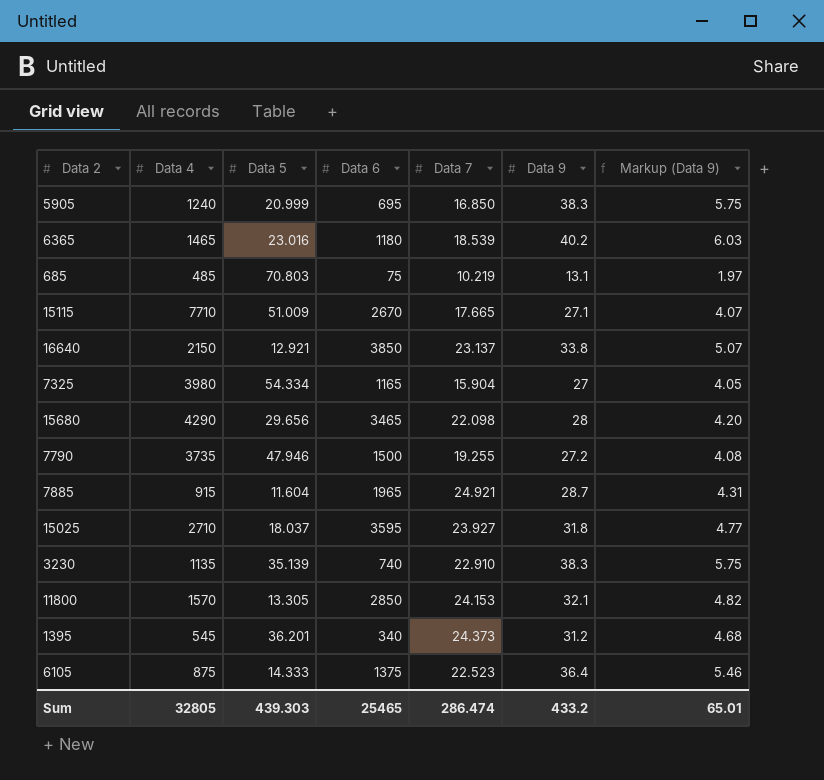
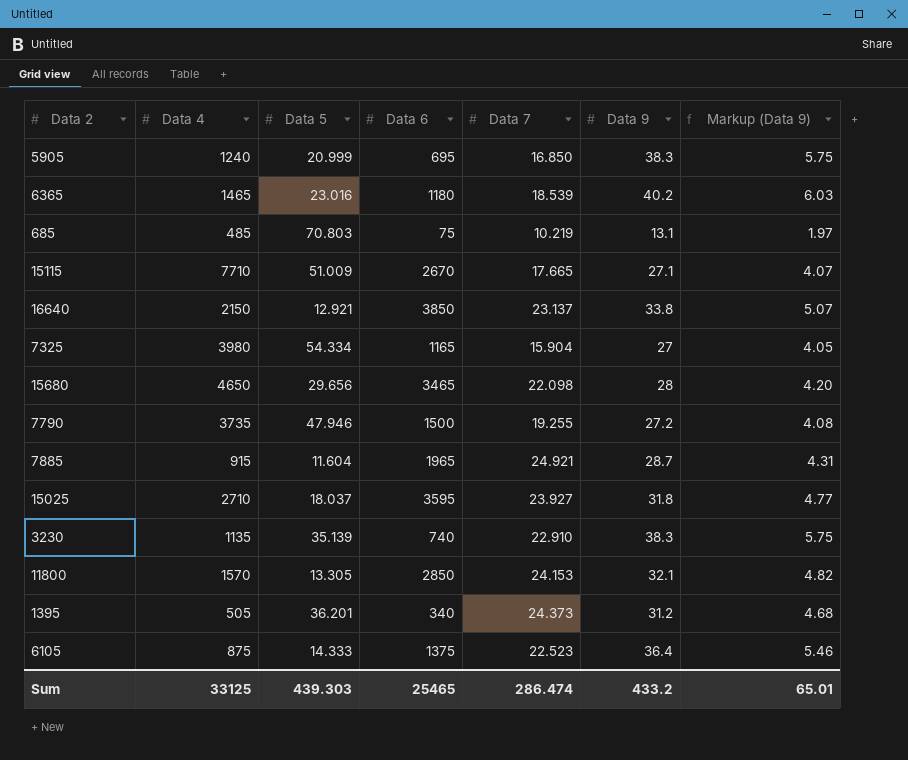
15680 | Data 4: 4290 -> 4650
1395 | Data 4: 545 -> 505
Sum | Data 4: 32805 -> 33125

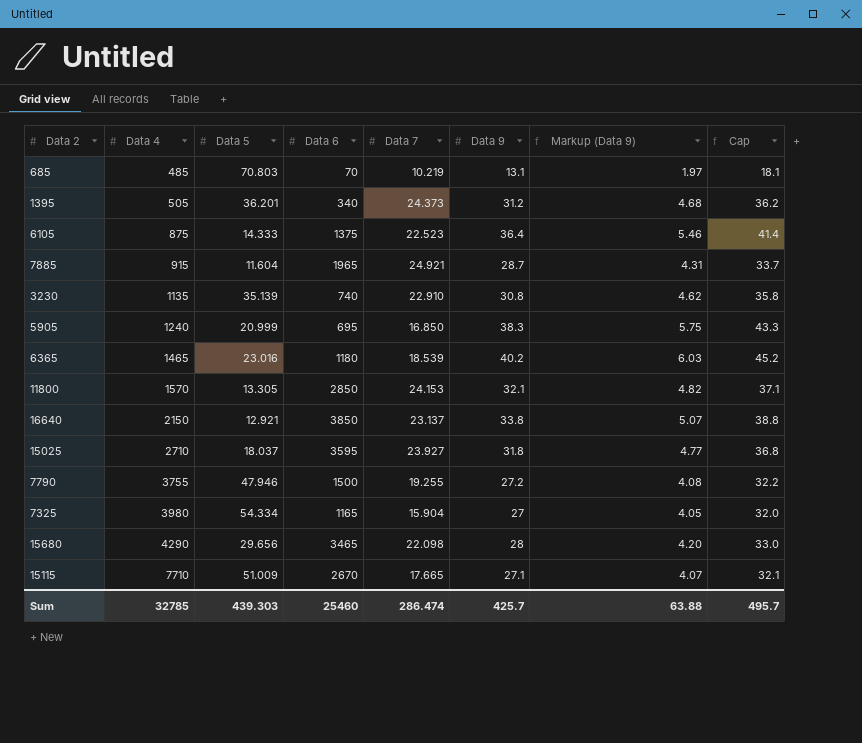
row order: none -> Data 4 ascending
column Cap | formula: none -> [Data 9] + 5
685 | Data 6: 75 -> 70
3230 | Data 9: 38.3 -> 30.8
3230 | Markup (Data 9): 5.75 -> 4.62
7790 | Data 4: 3735 -> 3755
15680 | Data 4: 4650 -> 4290
Sum | Data 4: 33125 -> 32785
Sum | Data 6: 25465 -> 25460
Sum | Data 9: 433.2 -> 425.7
Sum | Markup (Data 9): 65.01 -> 63.88

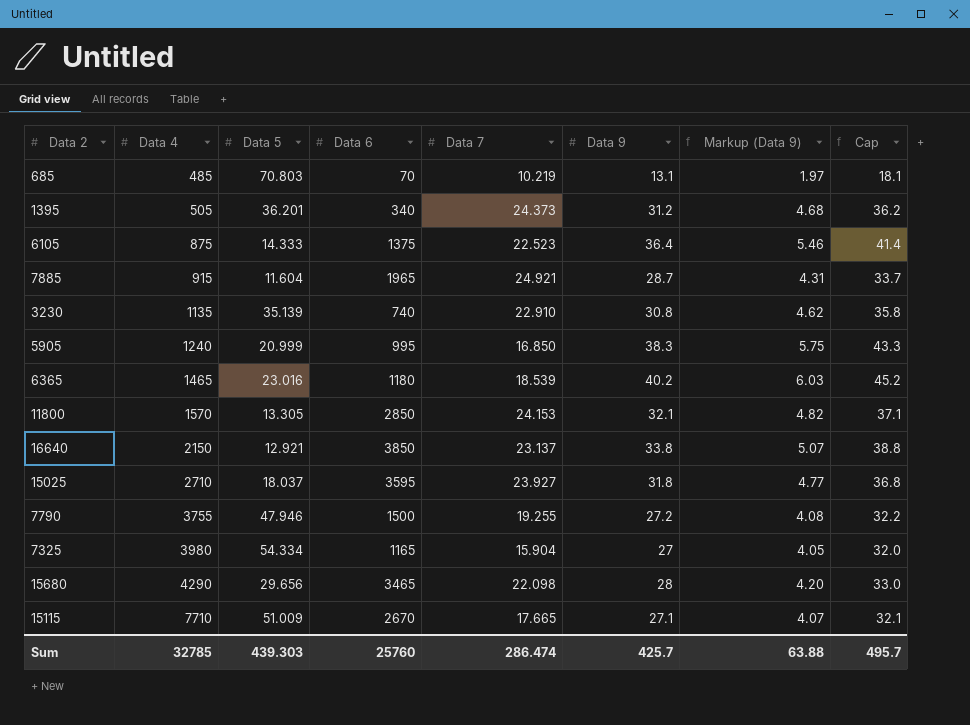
5905 | Data 6: 695 -> 995
Sum | Data 6: 25460 -> 25760

